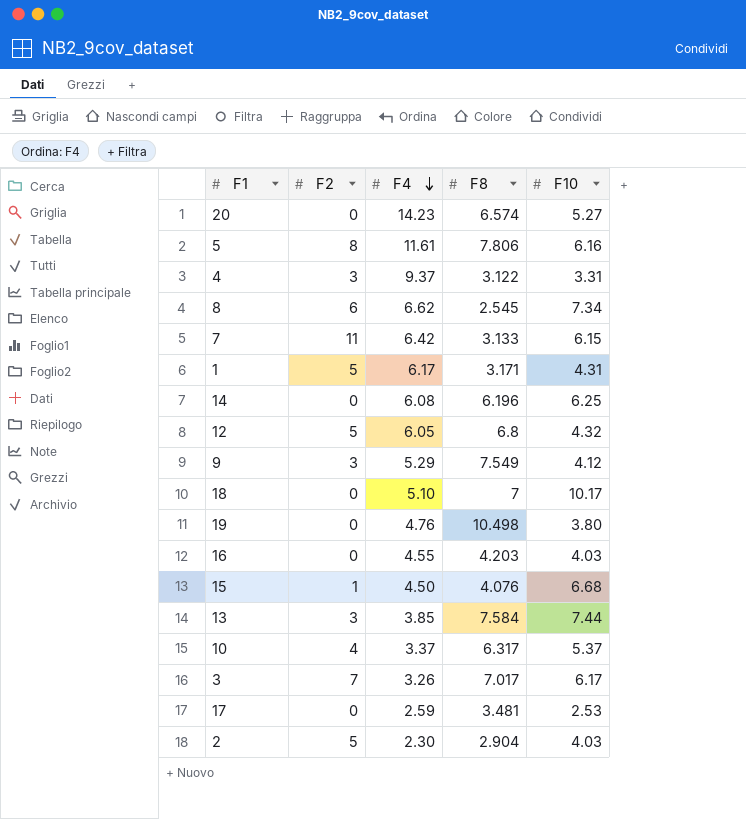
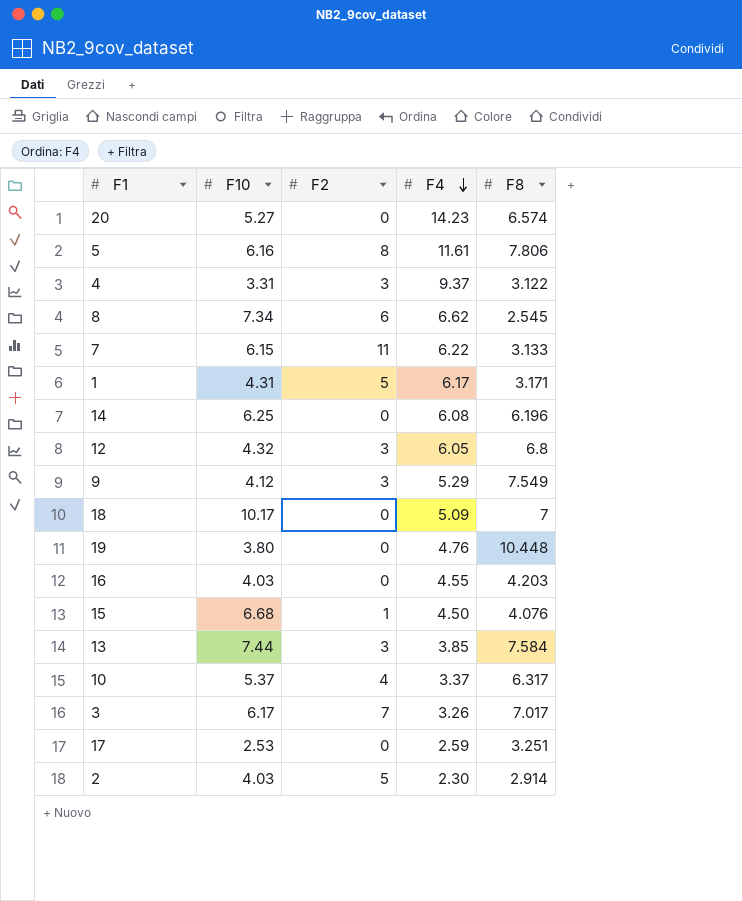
column F10 | position: 5 -> 2
7 | F4: 6.42 -> 6.22
12 | F2: 5 -> 3
18 | F4: 5.10 -> 5.09
19 | F8: 10.498 -> 10.448
17 | F8: 3.481 -> 3.251
2 | F8: 2.904 -> 2.914

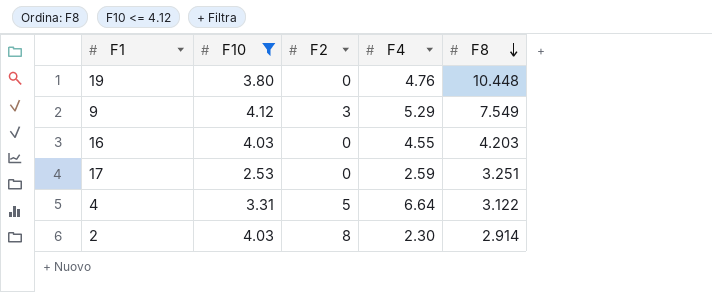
filter: none -> F10 <= 4.12
row order: F4 descending -> F8 descending
4 | F2: 3 -> 5
4 | F4: 9.37 -> 6.64
2 | F2: 5 -> 8

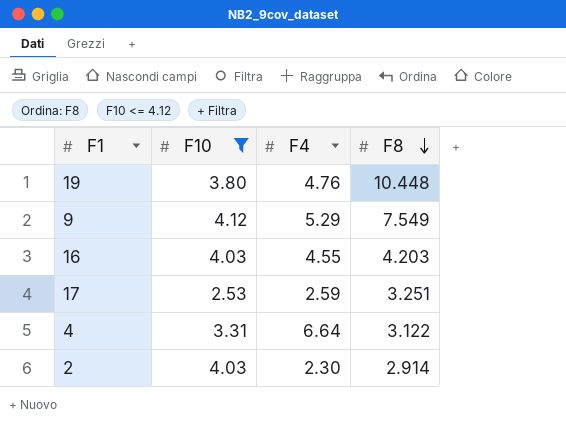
column F2 | position: 3 -> none

